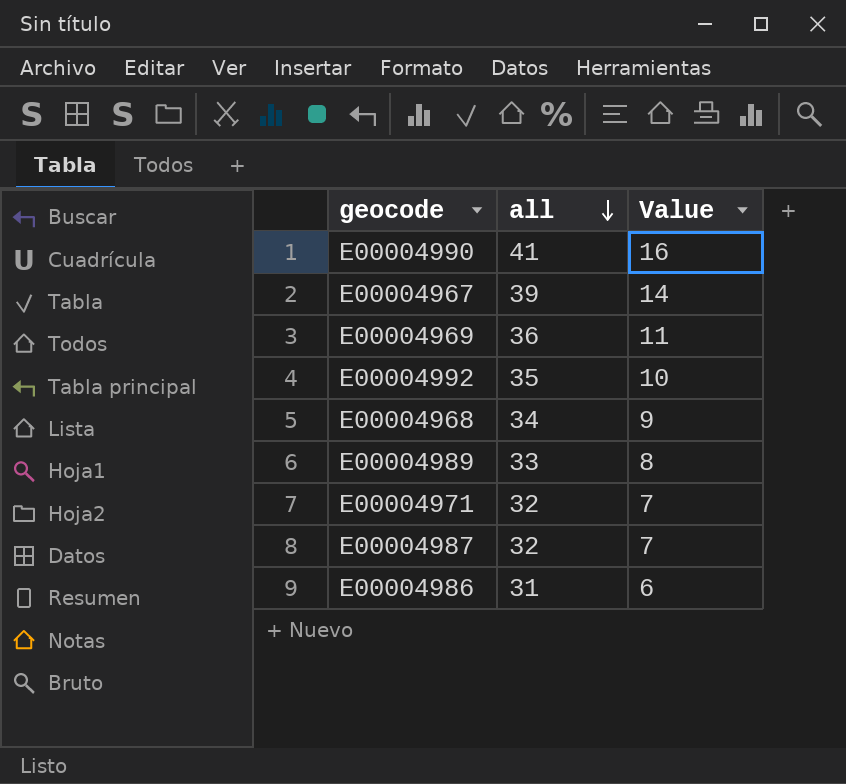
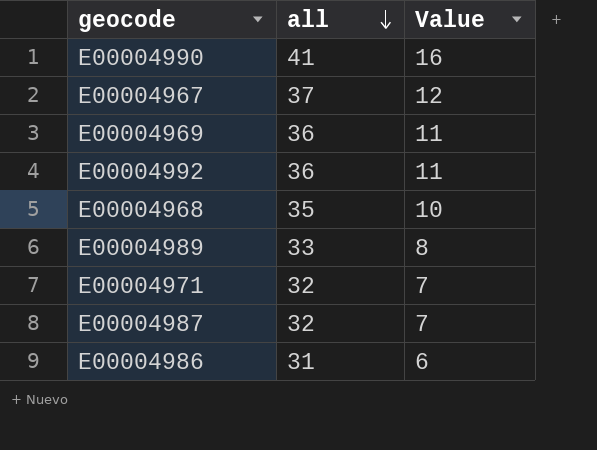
E00004967 | all: 39 -> 37
E00004967 | Value: 14 -> 12
E00004992 | all: 35 -> 36
E00004992 | Value: 10 -> 11
E00004968 | all: 34 -> 35
E00004968 | Value: 9 -> 10

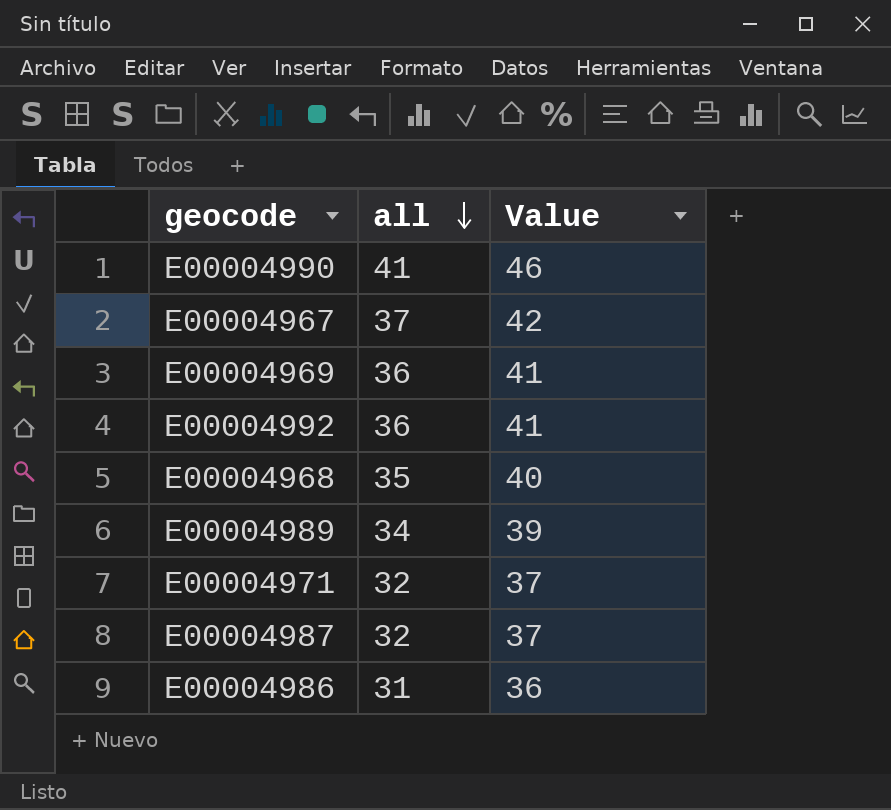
column Value | formula: [all] - 25 -> [all] + 5
E00004989 | all: 33 -> 34

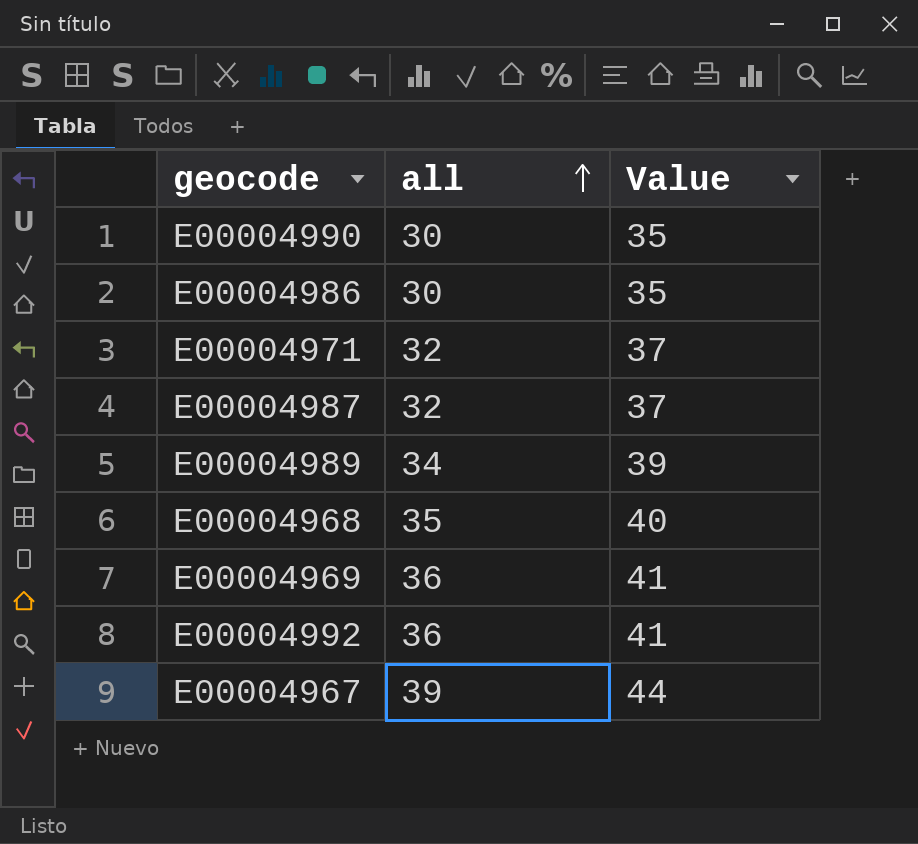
row order: all descending -> all ascending
E00004990 | all: 41 -> 30
E00004990 | Value: 46 -> 35
E00004986 | all: 31 -> 30
E00004986 | Value: 36 -> 35
E00004967 | all: 37 -> 39
E00004967 | Value: 42 -> 44

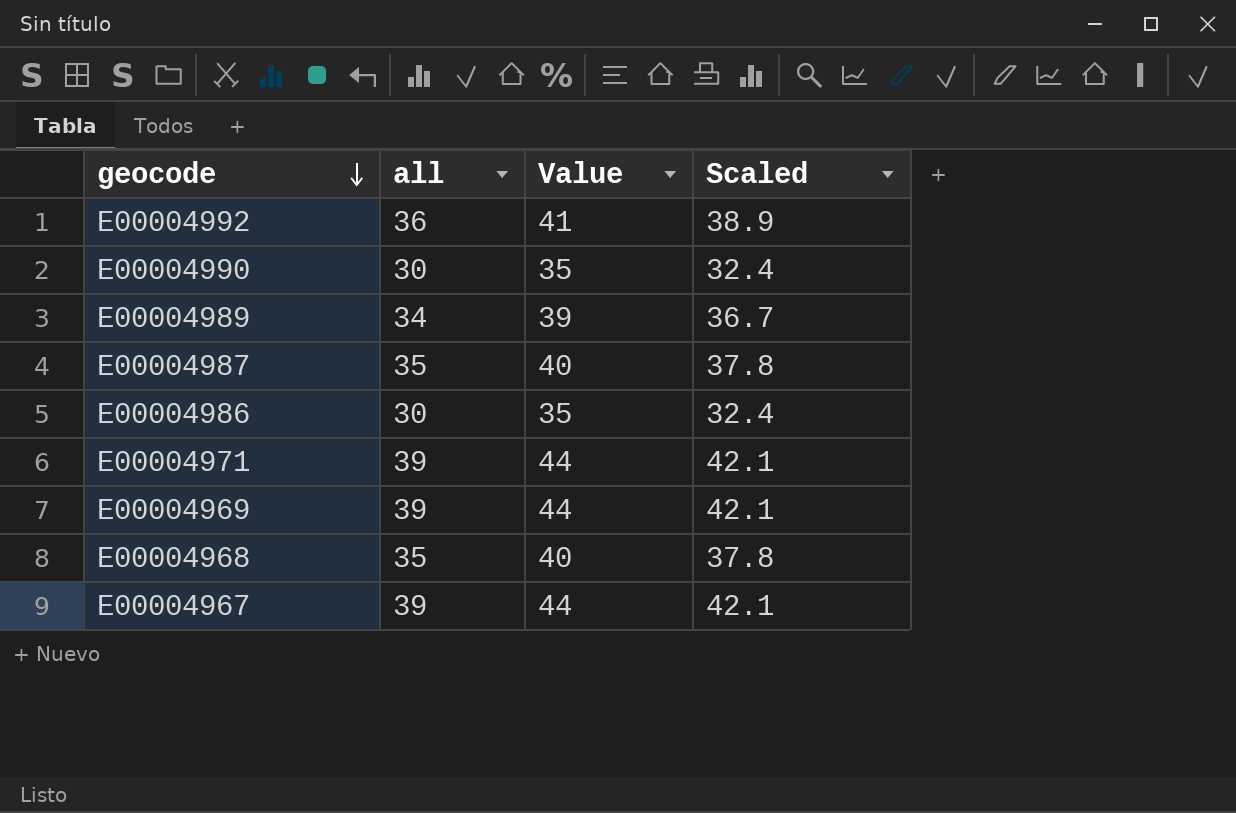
row order: all ascending -> geocode descending
column Scaled | formula: none -> [all] * 1.08
E00004987 | all: 32 -> 35
E00004987 | Value: 37 -> 40
E00004971 | all: 32 -> 39
E00004971 | Value: 37 -> 44
E00004969 | all: 36 -> 39
E00004969 | Value: 41 -> 44

